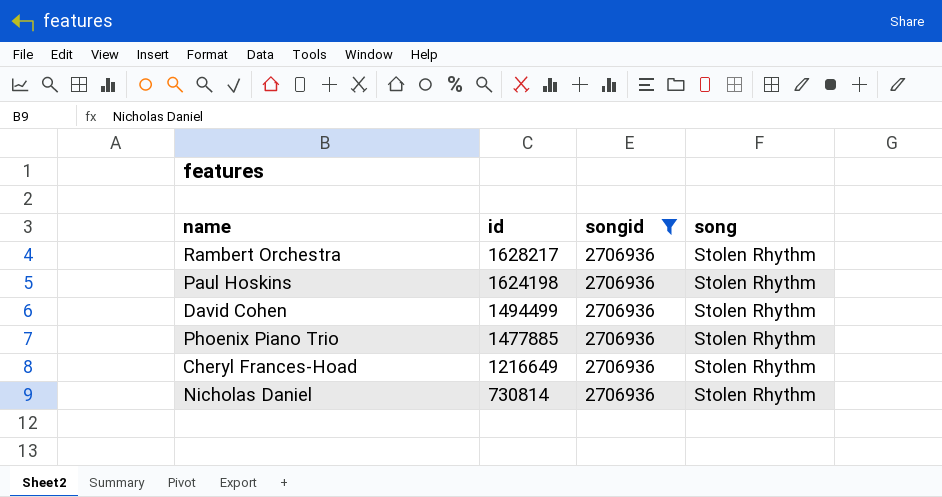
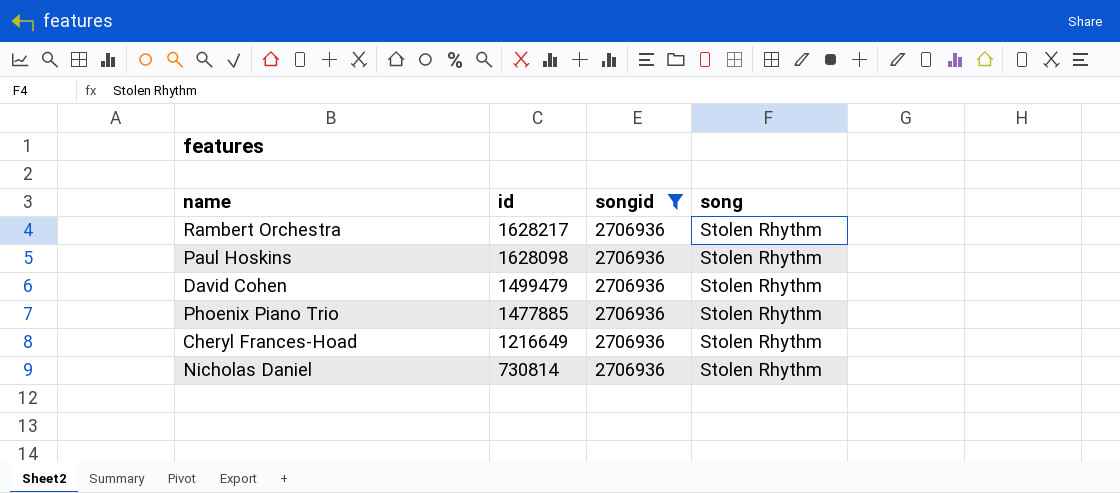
Paul Hoskins | id: 1624198 -> 1628098
David Cohen | id: 1494499 -> 1499479

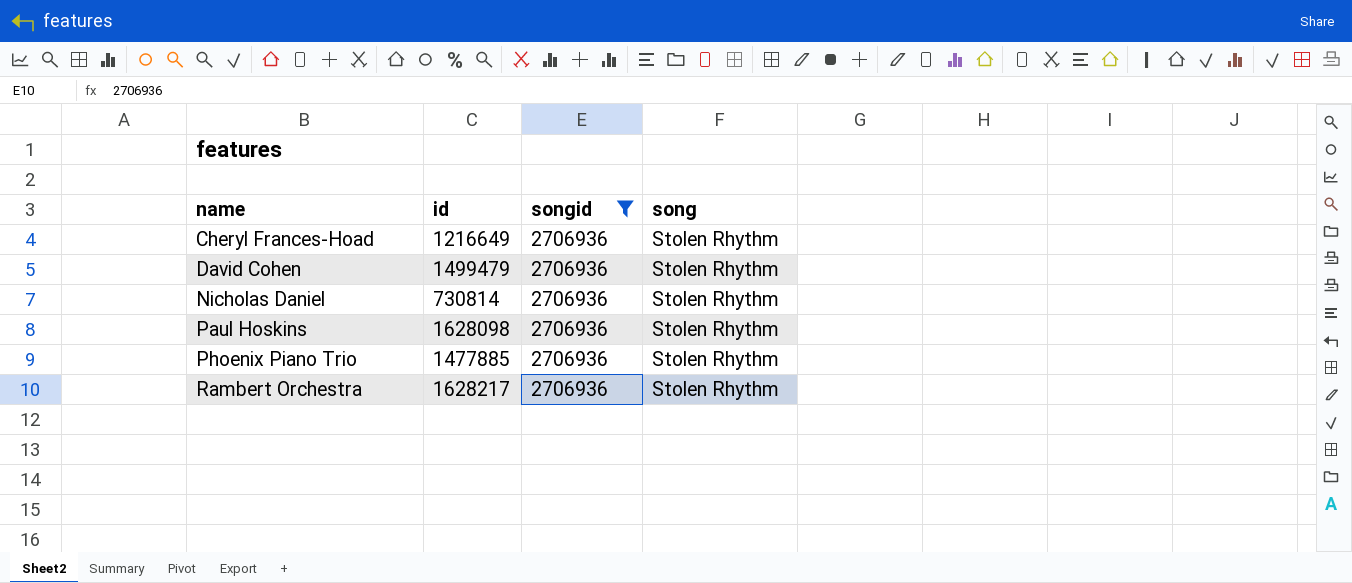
row order: id descending -> name ascending

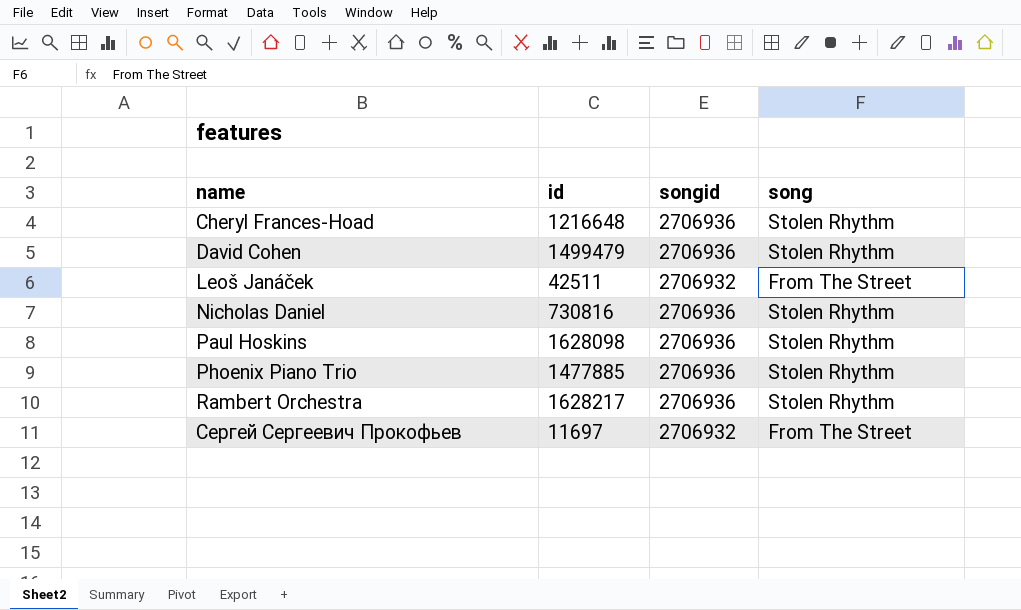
filter: songid = 2706936 -> none
Cheryl Frances-Hoad | id: 1216649 -> 1216648
Nicholas Daniel | id: 730814 -> 730816

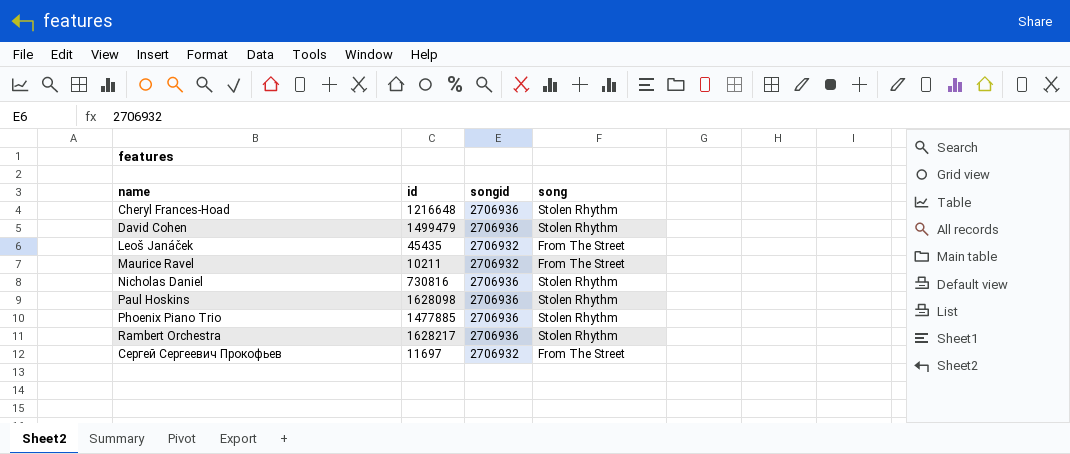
Leoš Janáček | id: 42511 -> 45435
row Maurice Ravel: none -> 10211 | 2706932 | From The Street

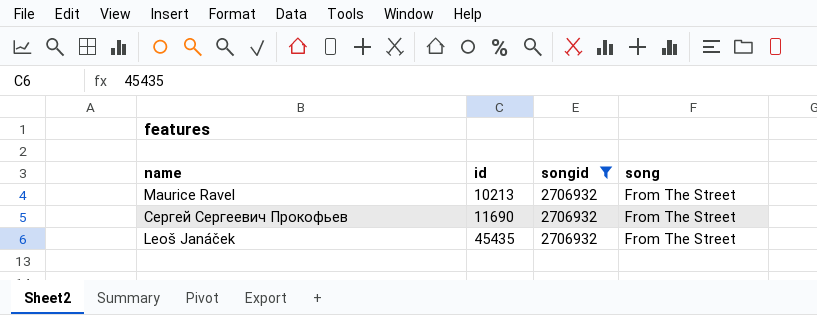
filter: none -> songid = 2706932
row order: name ascending -> id ascending
Maurice Ravel | id: 10211 -> 10213
Сергей Сергеевич Прокофьев | id: 11697 -> 11690

